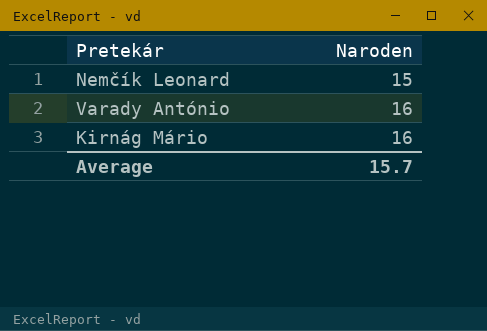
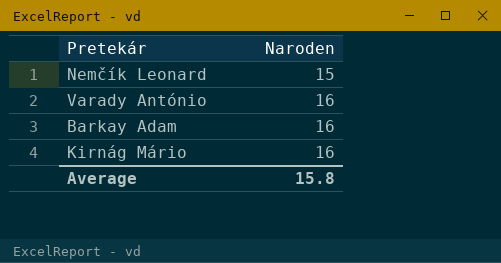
row Barkay Adam: none -> 16
Average | Naroden: 15.7 -> 15.8

